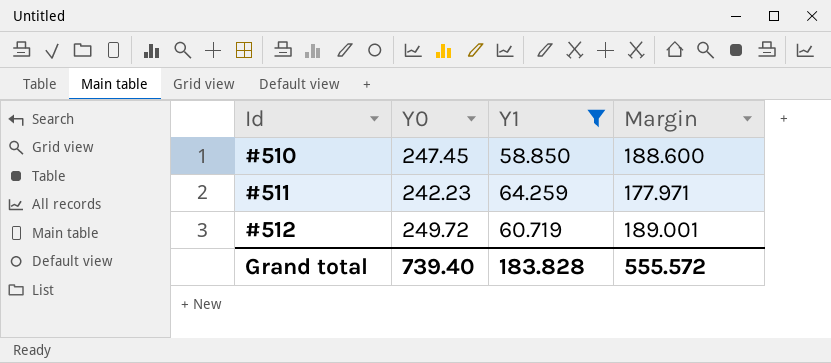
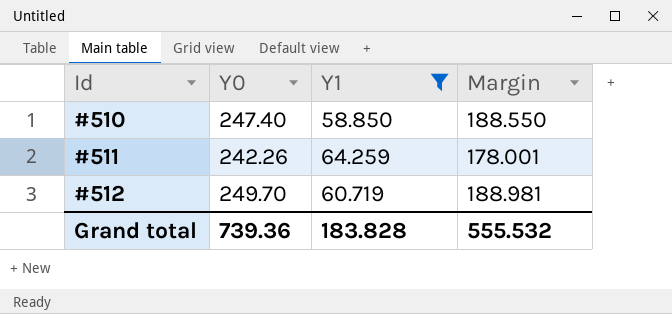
#510 | Y0: 247.45 -> 247.40
#510 | Margin: 188.600 -> 188.550
#511 | Y0: 242.23 -> 242.26
#511 | Margin: 177.971 -> 178.001
#512 | Y0: 249.72 -> 249.70
#512 | Margin: 189.001 -> 188.981
Grand total | Y0: 739.40 -> 739.36
Grand total | Margin: 555.572 -> 555.532

